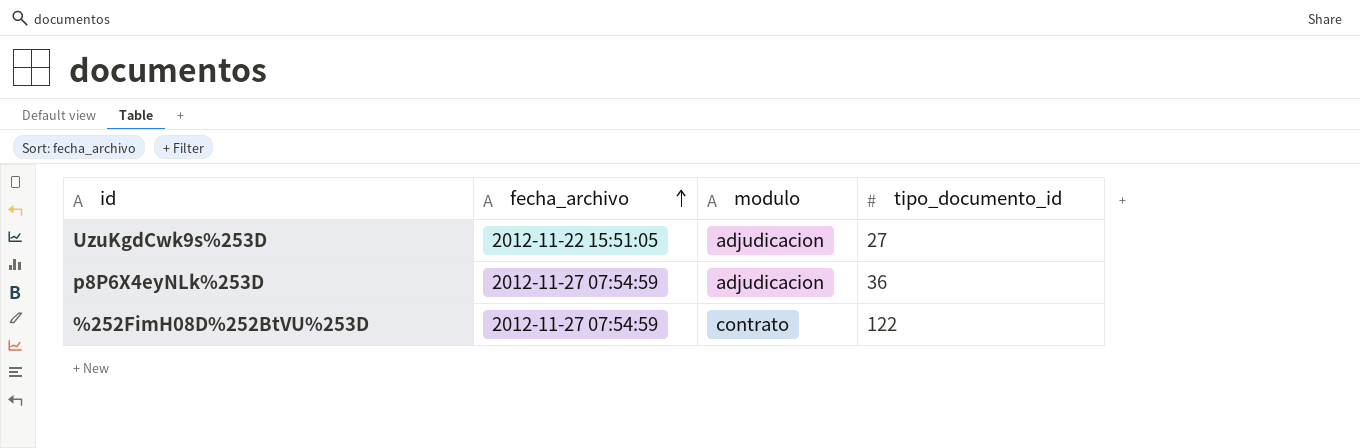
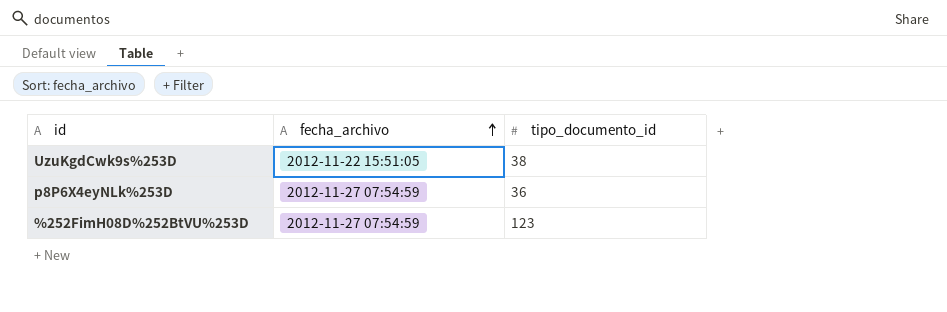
column modulo | position: 3 -> none
UzuKgdCwk9s%253D | tipo_documento_id: 27 -> 38
%252FimH08D%252BtVU%253D | tipo_documento_id: 122 -> 123

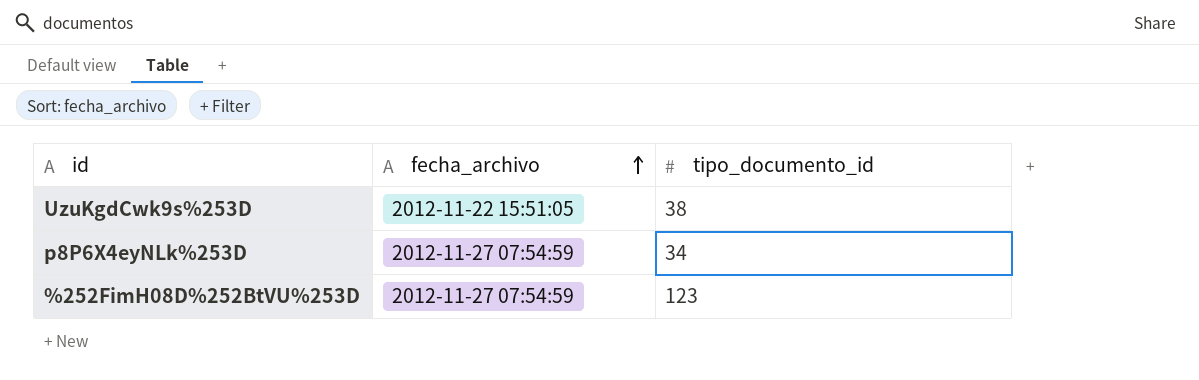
p8P6X4eyNLk%253D | tipo_documento_id: 36 -> 34

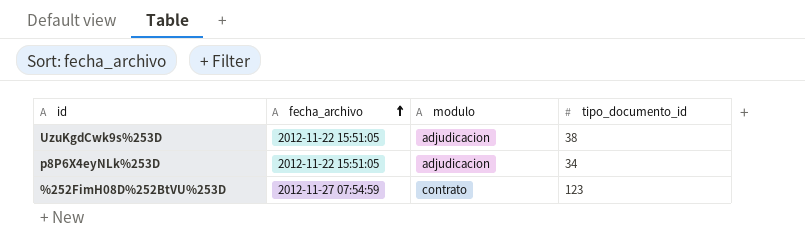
column modulo | position: none -> 3
p8P6X4eyNLk%253D | fecha_archivo: 2012-11-27 07:54:59 -> 2012-11-22 15:51:05

